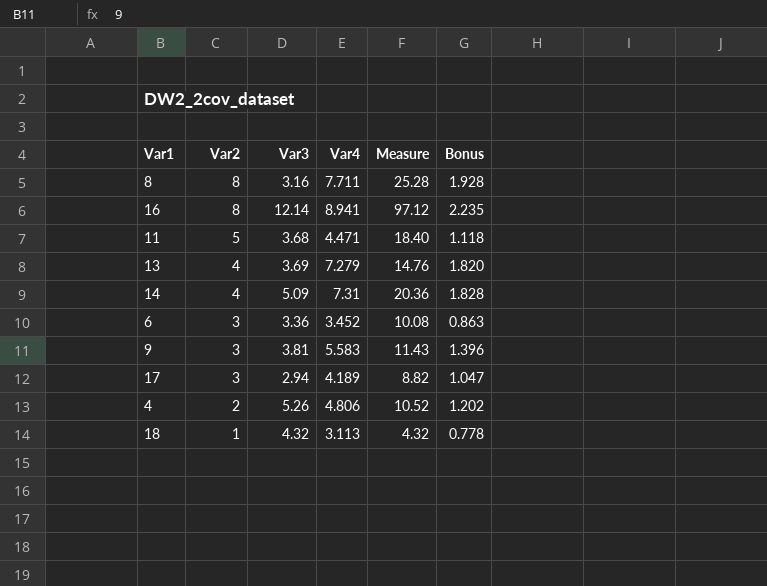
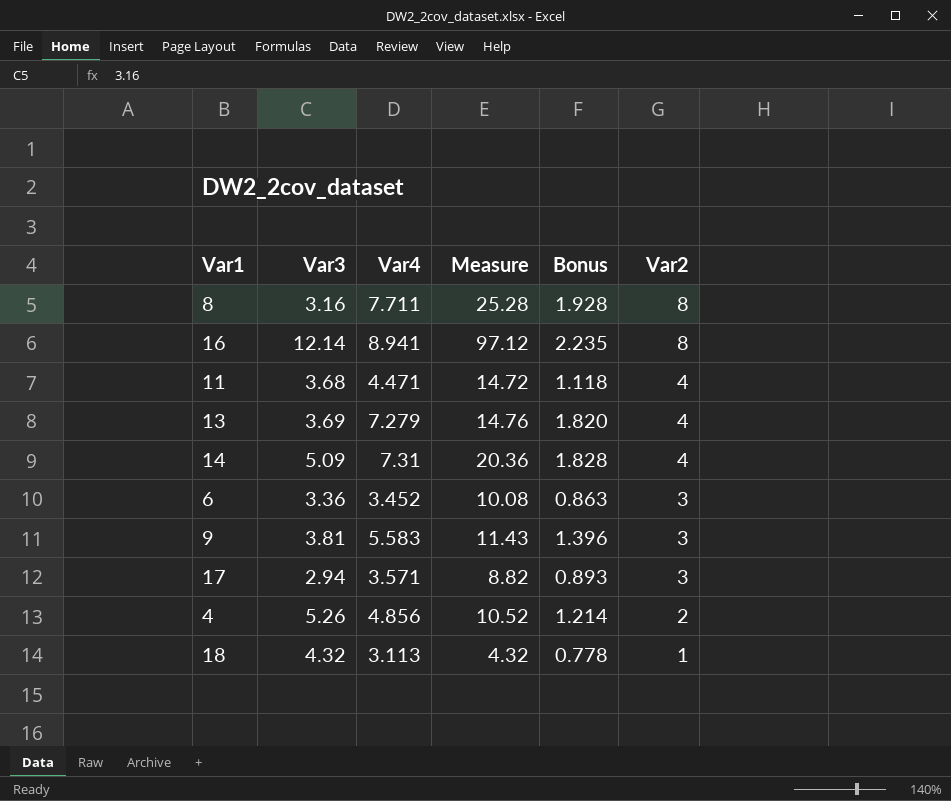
column Var2 | position: 2 -> 6
11 | Measure: 18.40 -> 14.72
11 | Var2: 5 -> 4
17 | Var4: 4.189 -> 3.571
17 | Bonus: 1.047 -> 0.893
4 | Var4: 4.806 -> 4.856
4 | Bonus: 1.202 -> 1.214

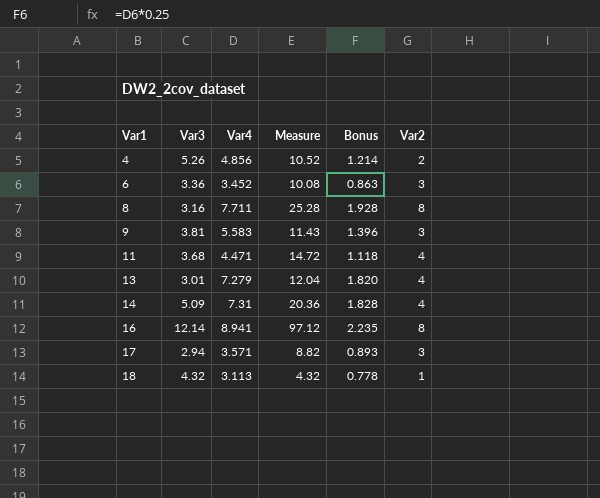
row order: Var2 descending -> Var1 ascending
13 | Var3: 3.69 -> 3.01
13 | Measure: 14.76 -> 12.04

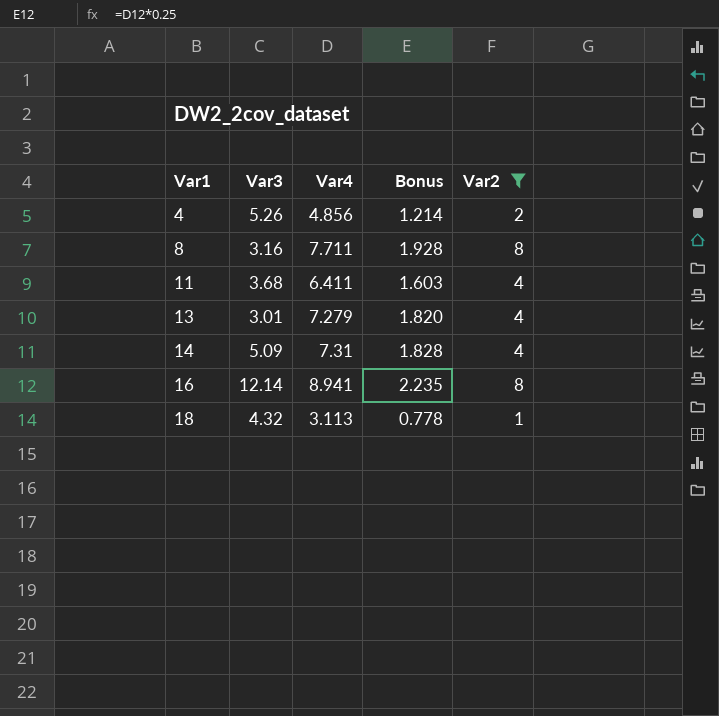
filter: none -> Var2 != 3
column Measure | formula: [Var3] * [Var2] -> none
11 | Var4: 4.471 -> 6.411
11 | Bonus: 1.118 -> 1.603

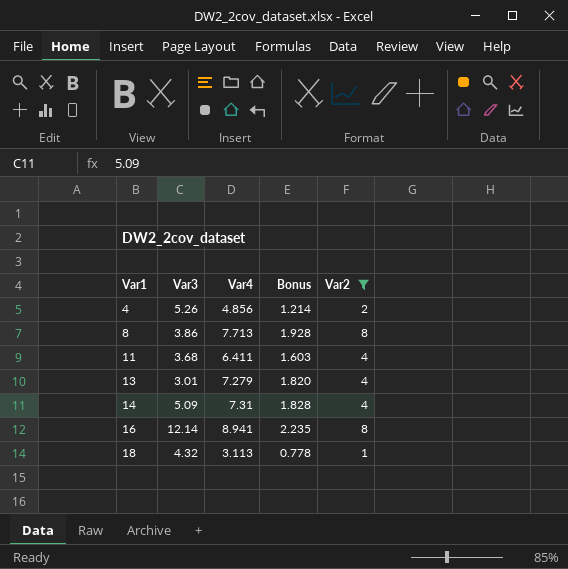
8 | Var3: 3.16 -> 3.86
8 | Var4: 7.711 -> 7.713

